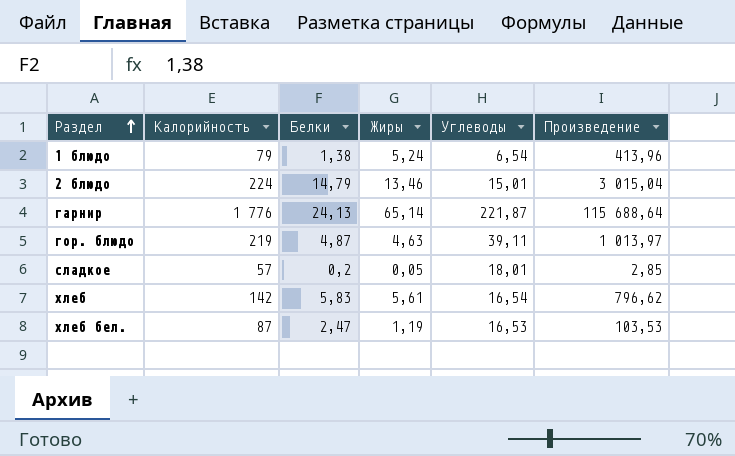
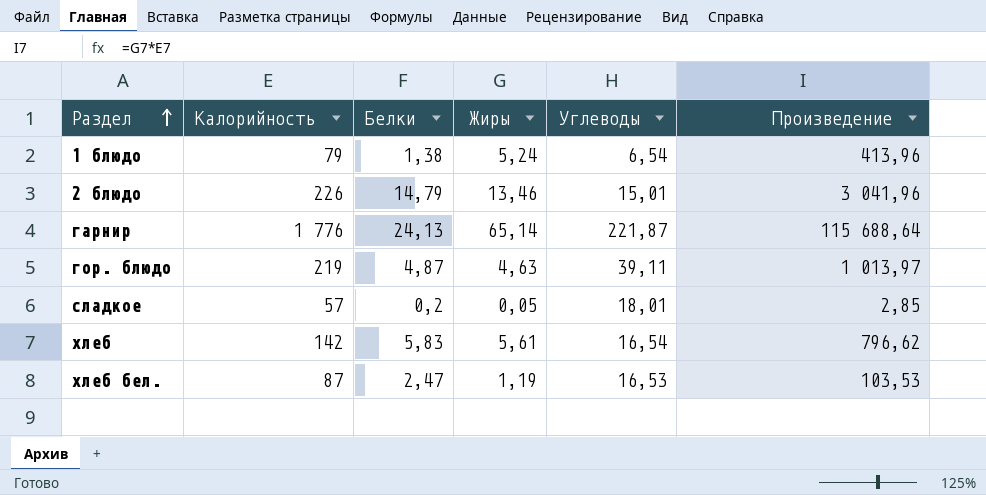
2 блюдо | Калорийность: 224 -> 226
2 блюдо | Произведение: 3 015,04 -> 3 041,96

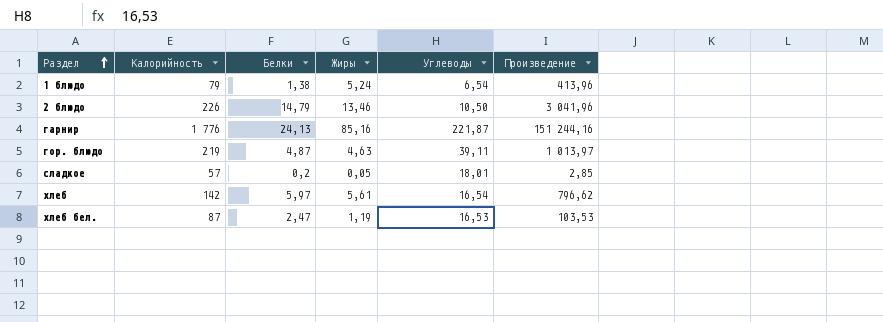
2 блюдо | Углеводы: 15,01 -> 10,50
гарнир | Жиры: 65,14 -> 85,16
гарнир | Произведение: 115 688,64 -> 151 244,16
хлеб | Белки: 5,83 -> 5,97

